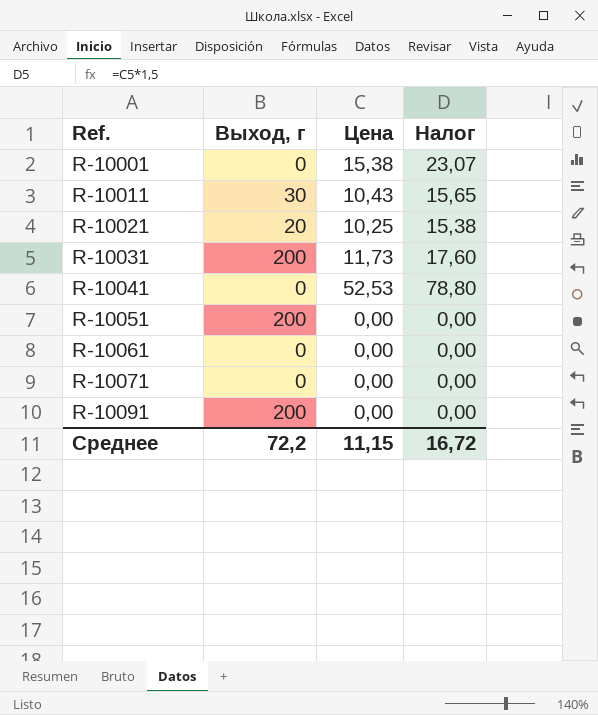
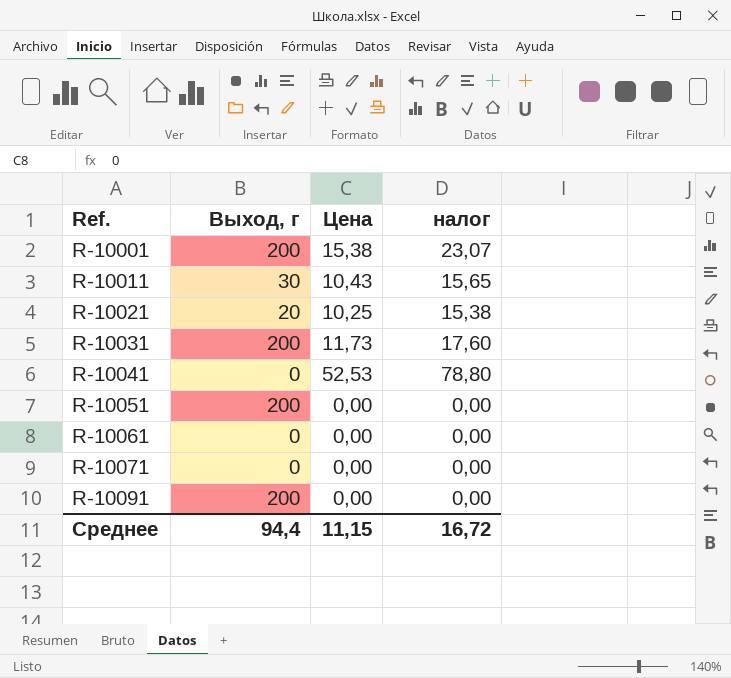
column name: Налог -> налог
R-10001 | Выход, г: 0 -> 200
Среднее | Выход, г: 72,2 -> 94,4

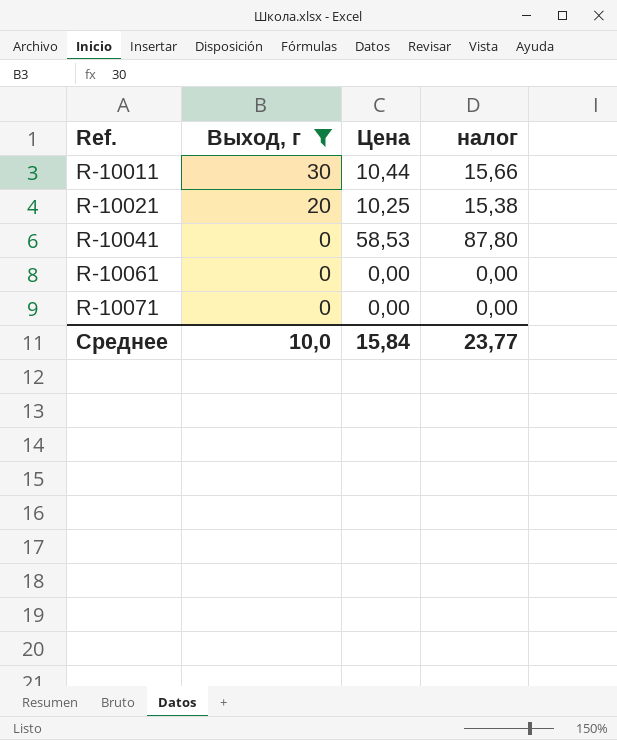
filter: none -> Выход, г != 200
R-10011 | Цена: 10,43 -> 10,44
R-10011 | налог: 15,65 -> 15,66
R-10041 | Цена: 52,53 -> 58,53
R-10041 | налог: 78,80 -> 87,80
Среднее | Выход, г: 94,4 -> 10,0
Среднее | Цена: 11,15 -> 15,84
Среднее | налог: 16,72 -> 23,77

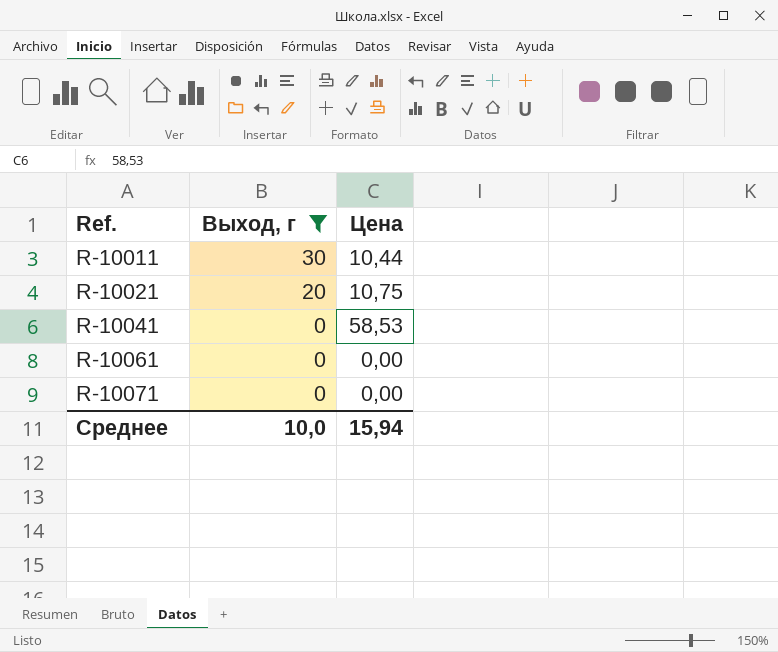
column налог | formula: [Цена] * 1,5 -> none
R-10021 | Цена: 10,25 -> 10,75
Среднее | Цена: 15,84 -> 15,94

